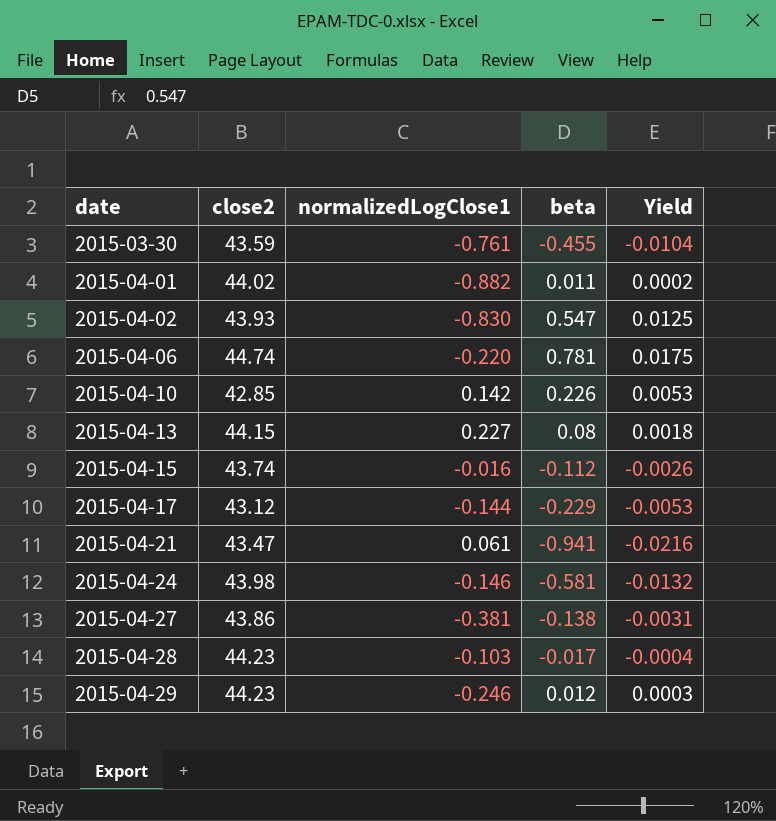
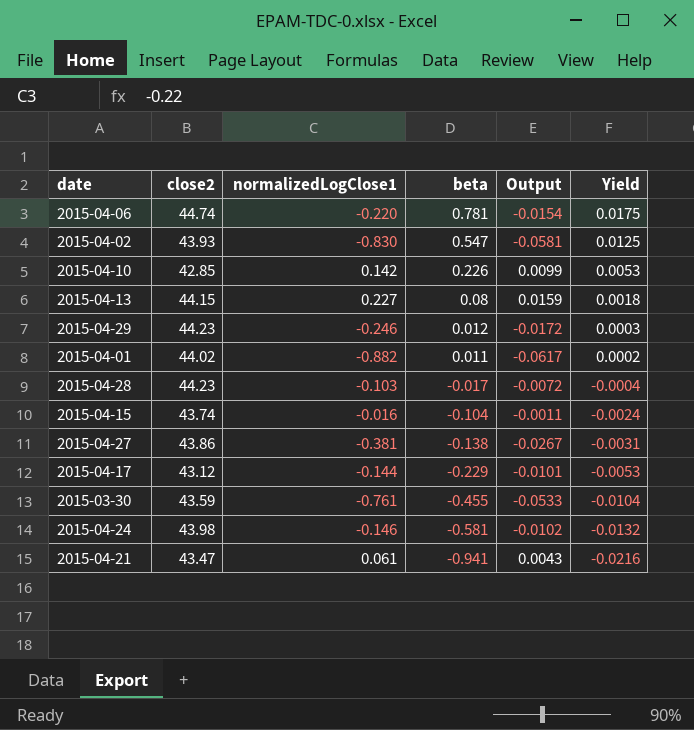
row order: date ascending -> beta descending
column Output | formula: none -> [normalizedLogClose1] * 0.07
2015-04-15 | beta: -0.112 -> -0.104
2015-04-15 | Yield: -0.0026 -> -0.0024

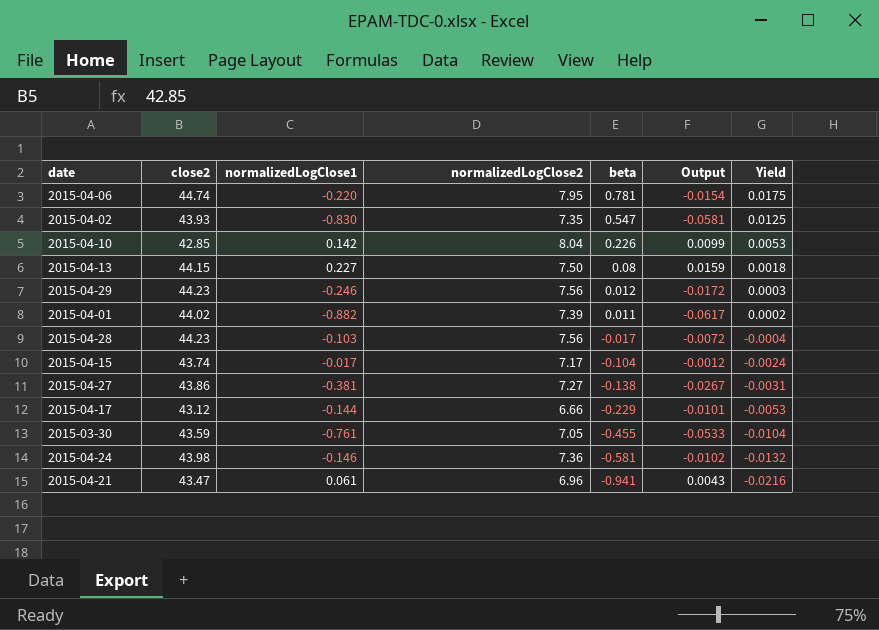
column normalizedLogClose2 | position: none -> 4
2015-04-15 | normalizedLogClose1: -0.016 -> -0.017
2015-04-15 | Output: -0.0011 -> -0.0012

